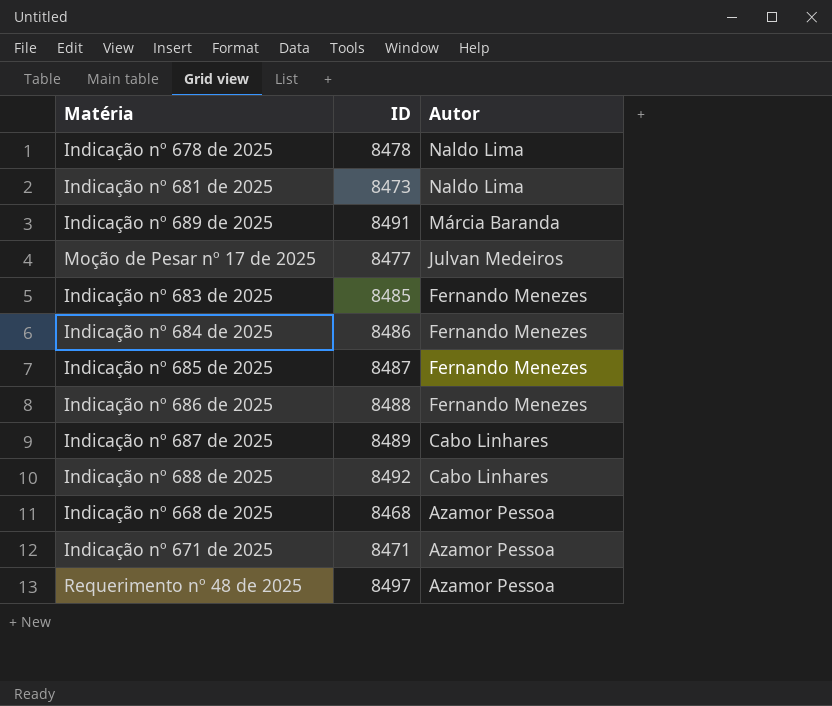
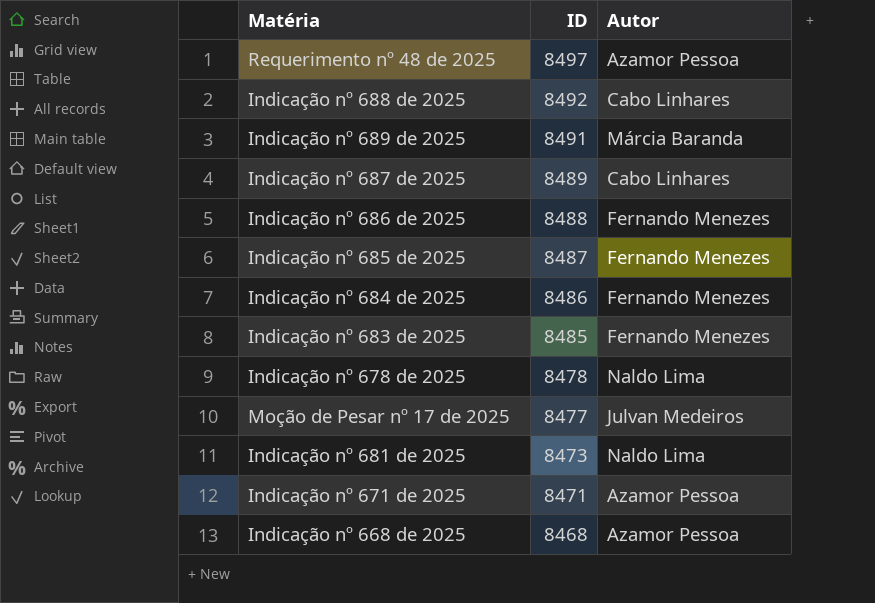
row order: Autor descending -> ID descending

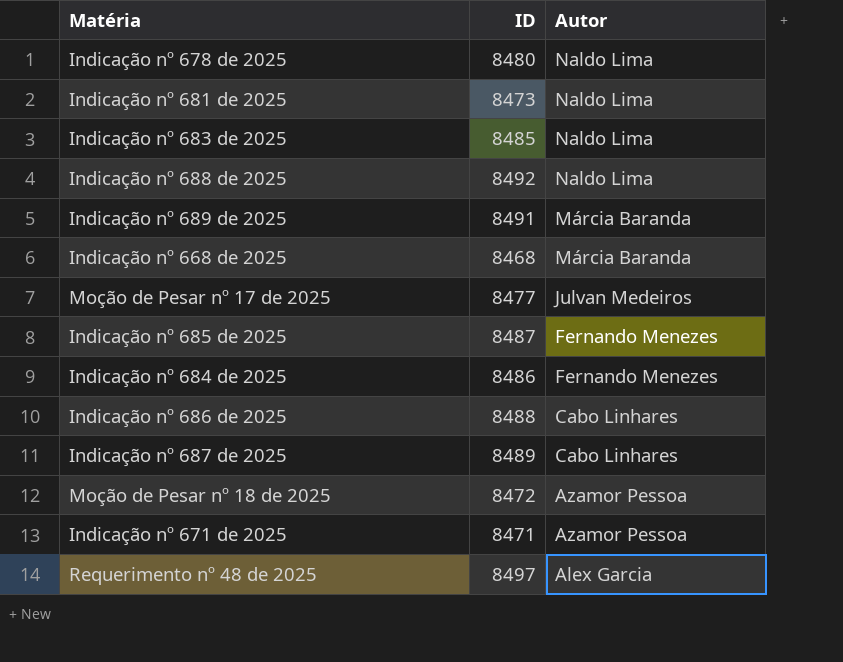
row order: ID descending -> Autor descending
Indicação nº 678 de 2025 | ID: 8478 -> 8480
Indicação nº 683 de 2025 | Autor: Fernando Menezes -> Naldo Lima
Indicação nº 688 de 2025 | Autor: Cabo Linhares -> Naldo Lima
Indicação nº 668 de 2025 | Autor: Azamor Pessoa -> Márcia Baranda
Indicação nº 686 de 2025 | Autor: Fernando Menezes -> Cabo Linhares
row Moção de Pesar nº 18 de 2025: none -> 8472 | Azamor Pessoa
Requerimento nº 48 de 2025 | Autor: Azamor Pessoa -> Alex Garcia

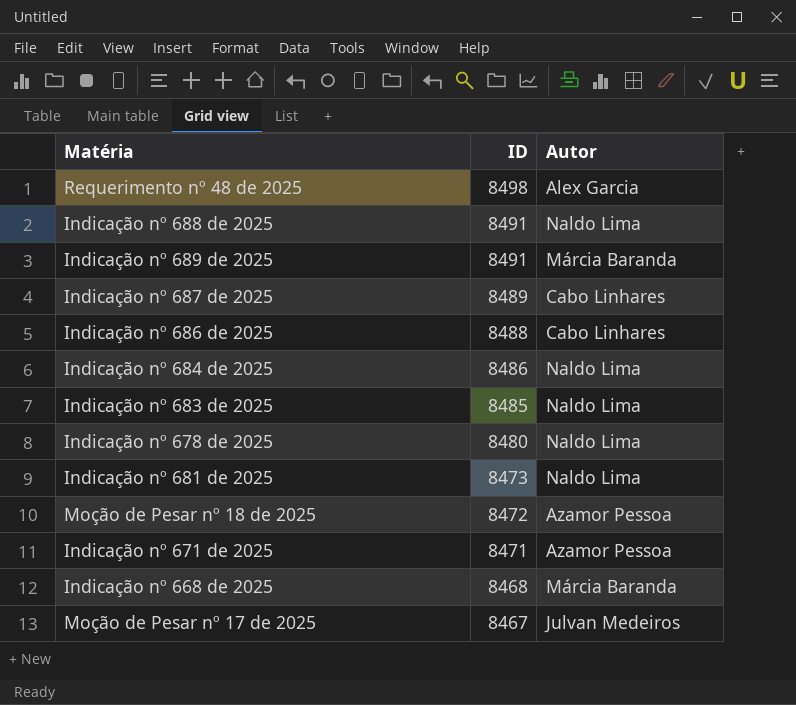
row order: Autor descending -> ID descending
row Indicação nº 685 de 2025: 8487 | Fernando Menezes -> none
Requerimento nº 48 de 2025 | ID: 8497 -> 8498
Indicação nº 688 de 2025 | ID: 8492 -> 8491
Indicação nº 684 de 2025 | Autor: Fernando Menezes -> Naldo Lima
Moção de Pesar nº 17 de 2025 | ID: 8477 -> 8467

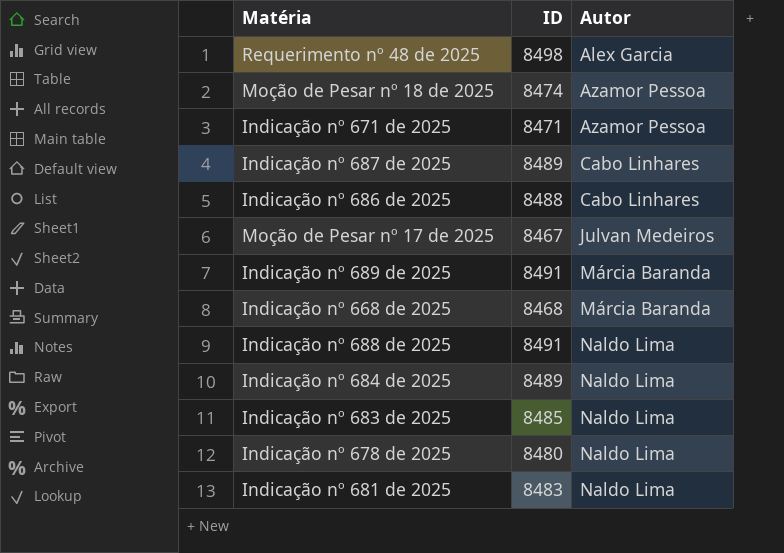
row order: ID descending -> Autor ascending
Moção de Pesar nº 18 de 2025 | ID: 8472 -> 8474
Indicação nº 684 de 2025 | ID: 8486 -> 8489
Indicação nº 681 de 2025 | ID: 8473 -> 8483

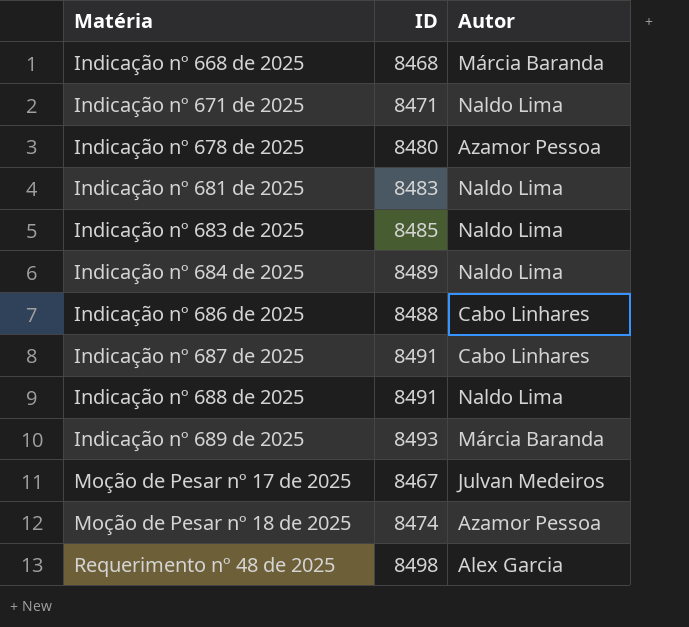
row order: Autor ascending -> Matéria ascending
Indicação nº 671 de 2025 | Autor: Azamor Pessoa -> Naldo Lima
Indicação nº 678 de 2025 | Autor: Naldo Lima -> Azamor Pessoa
Indicação nº 687 de 2025 | ID: 8489 -> 8491
Indicação nº 689 de 2025 | ID: 8491 -> 8493

